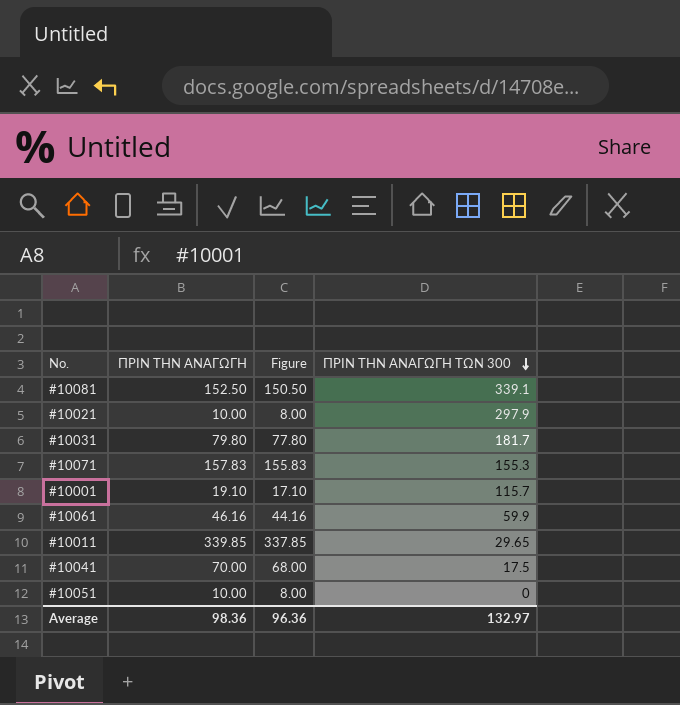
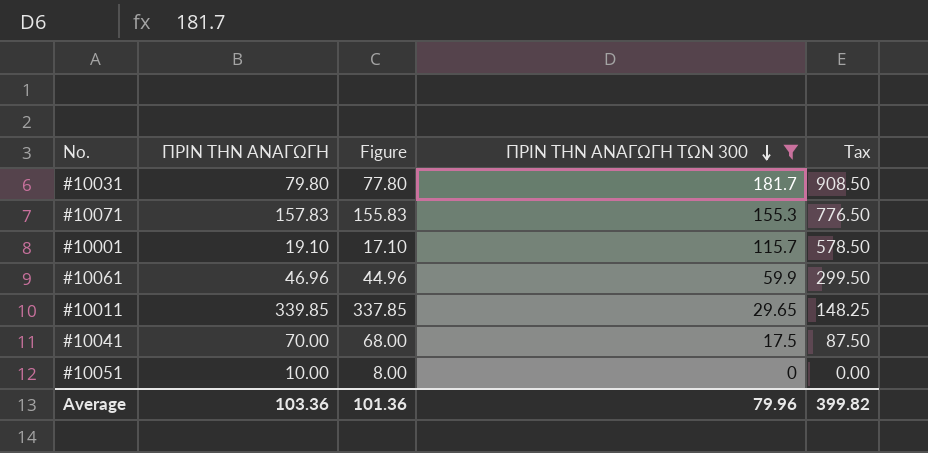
filter: none -> ΠΡΙΝ ΤΗΝ ΑΝΑΓΩΓΗ ΤΩΝ 300 <= 181.7
column Tax | formula: none -> [ΠΡΙΝ ΤΗΝ ΑΝΑΓΩΓΗ ΤΩΝ 300] * 5
#10061 | ΠΡΙΝ ΤΗΝ ΑΝΑΓΩΓΗ: 46.16 -> 46.96
#10061 | Figure: 44.16 -> 44.96
Average | ΠΡΙΝ ΤΗΝ ΑΝΑΓΩΓΗ: 98.36 -> 103.36
Average | Figure: 96.36 -> 101.36
Average | ΠΡΙΝ ΤΗΝ ΑΝΑΓΩΓΗ ΤΩΝ 300: 132.97 -> 79.96

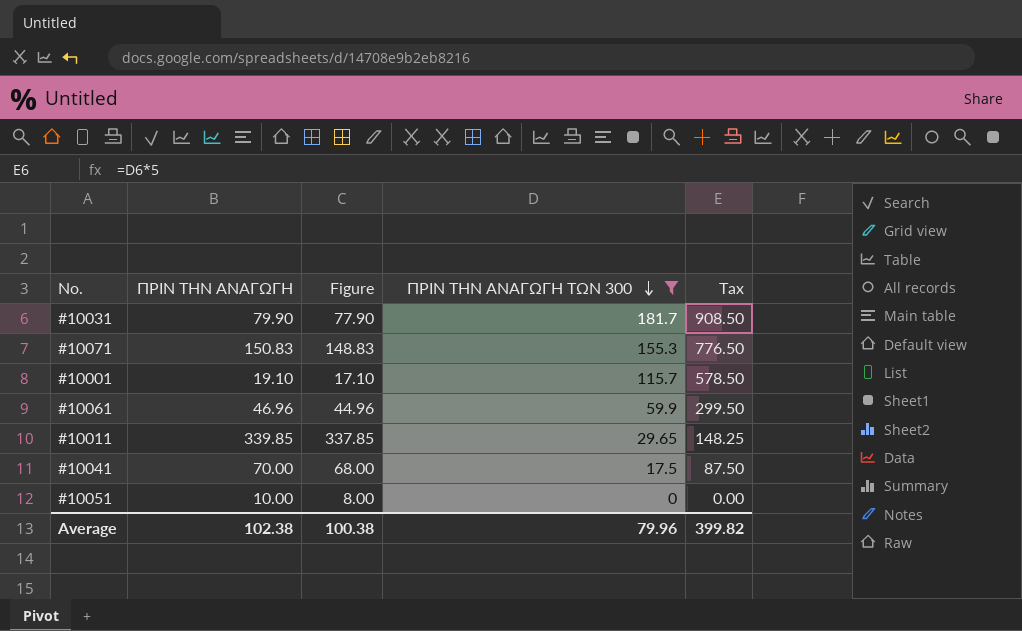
#10031 | ΠΡΙΝ ΤΗΝ ΑΝΑΓΩΓΗ: 79.80 -> 79.90
#10031 | Figure: 77.80 -> 77.90
#10071 | ΠΡΙΝ ΤΗΝ ΑΝΑΓΩΓΗ: 157.83 -> 150.83
#10071 | Figure: 155.83 -> 148.83
Average | ΠΡΙΝ ΤΗΝ ΑΝΑΓΩΓΗ: 103.36 -> 102.38
Average | Figure: 101.36 -> 100.38

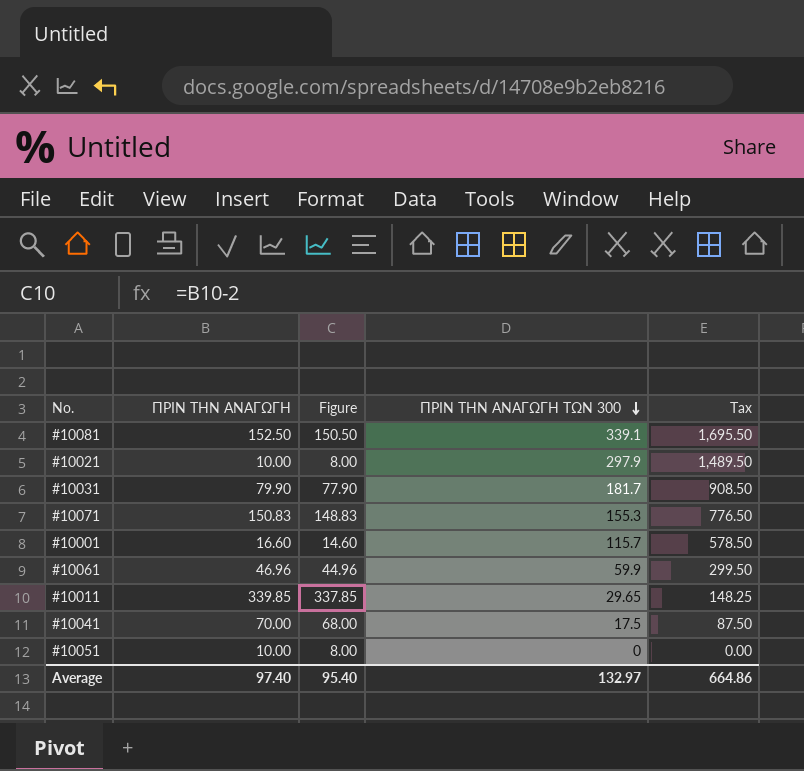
filter: ΠΡΙΝ ΤΗΝ ΑΝΑΓΩΓΗ ΤΩΝ 300 <= 181.7 -> none
#10001 | ΠΡΙΝ ΤΗΝ ΑΝΑΓΩΓΗ: 19.10 -> 16.60
#10001 | Figure: 17.10 -> 14.60
Average | ΠΡΙΝ ΤΗΝ ΑΝΑΓΩΓΗ: 102.38 -> 97.40
Average | Figure: 100.38 -> 95.40
Average | ΠΡΙΝ ΤΗΝ ΑΝΑΓΩΓΗ ΤΩΝ 300: 79.96 -> 132.97
Average | Tax: 399.82 -> 664.86

